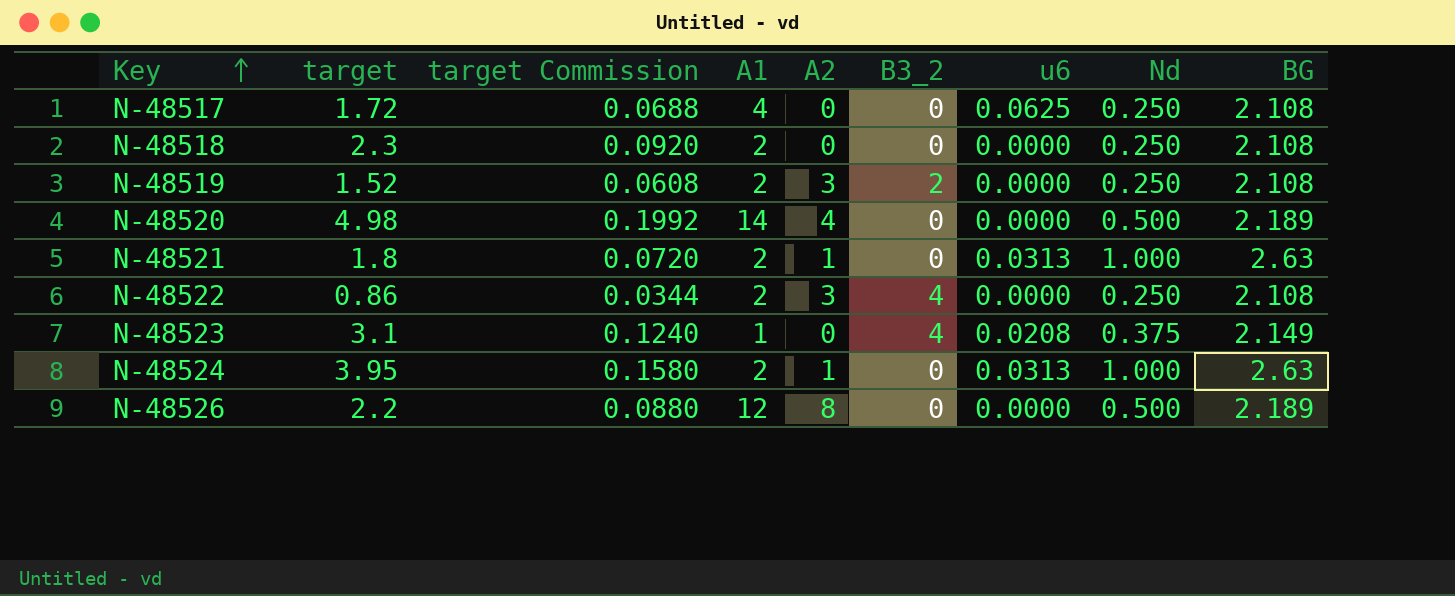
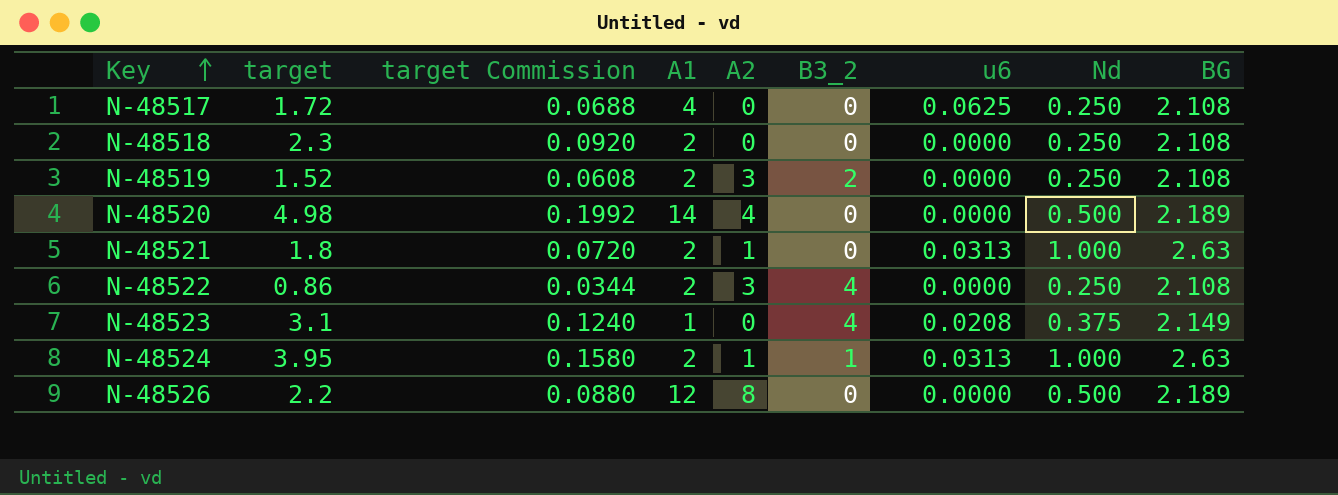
N-48524 | B3_2: 0 -> 1

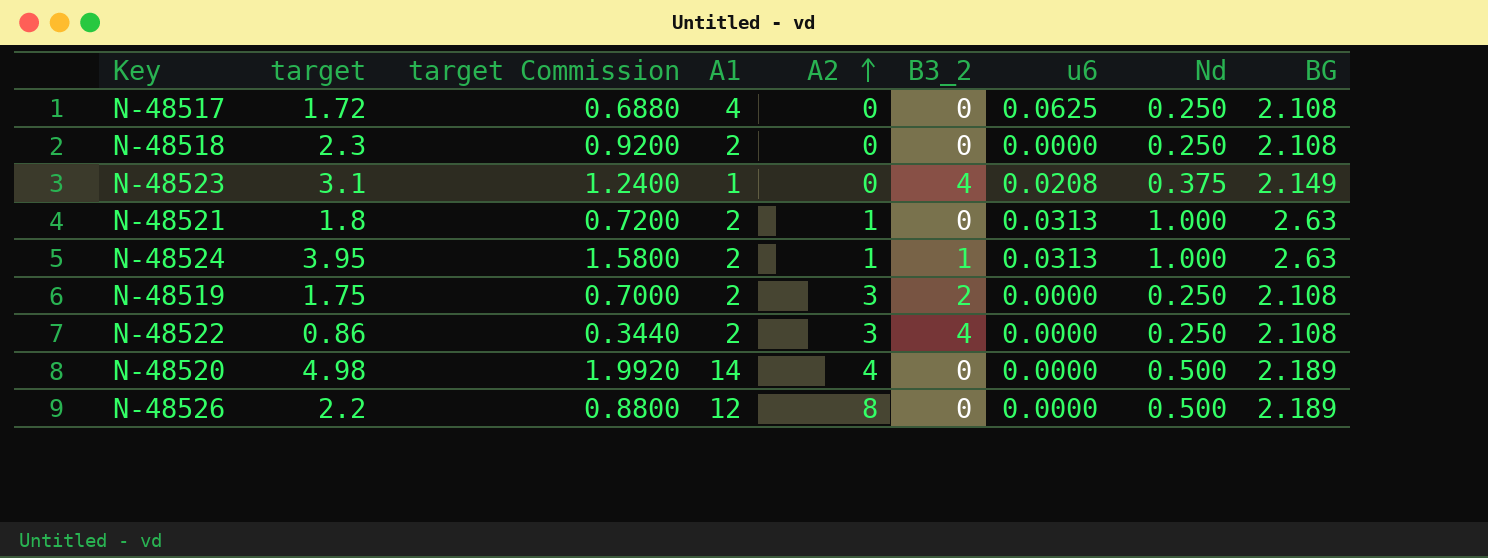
row order: Key ascending -> A2 ascending
column target Commission | formula: [target] * 0.04 -> [target] * 0.4
N-48519 | target: 1.52 -> 1.75

